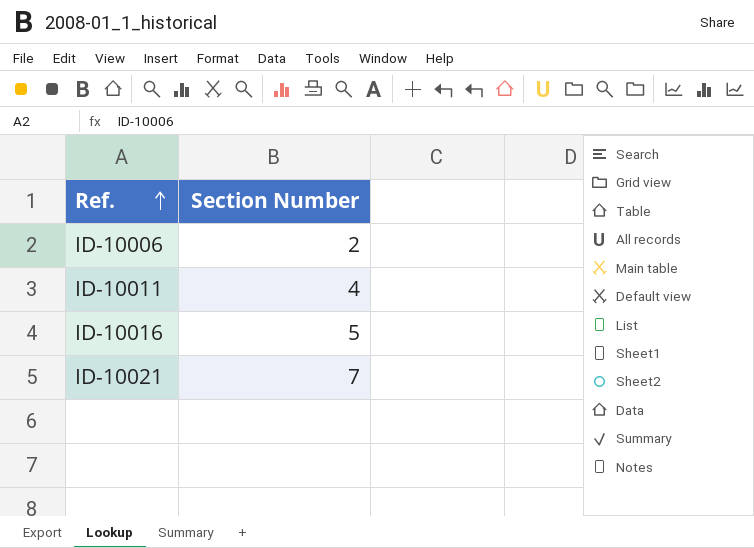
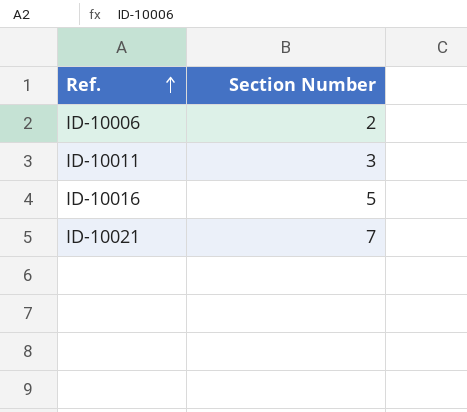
ID-10011 | Section Number: 4 -> 3

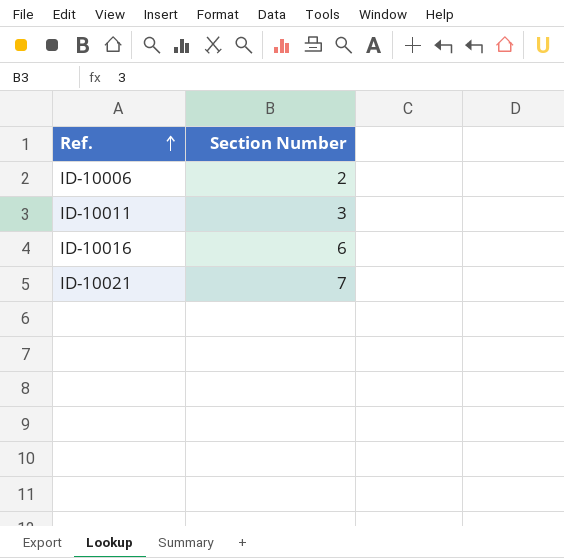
ID-10016 | Section Number: 5 -> 6

